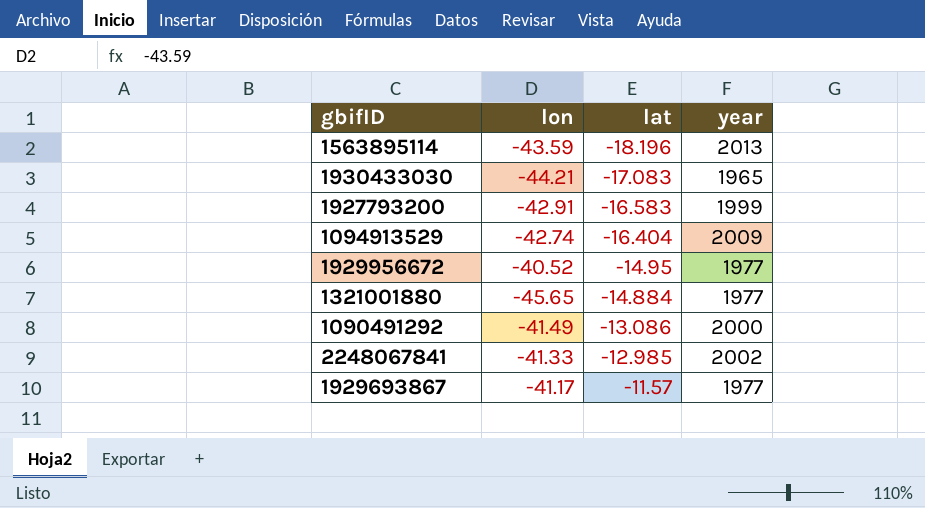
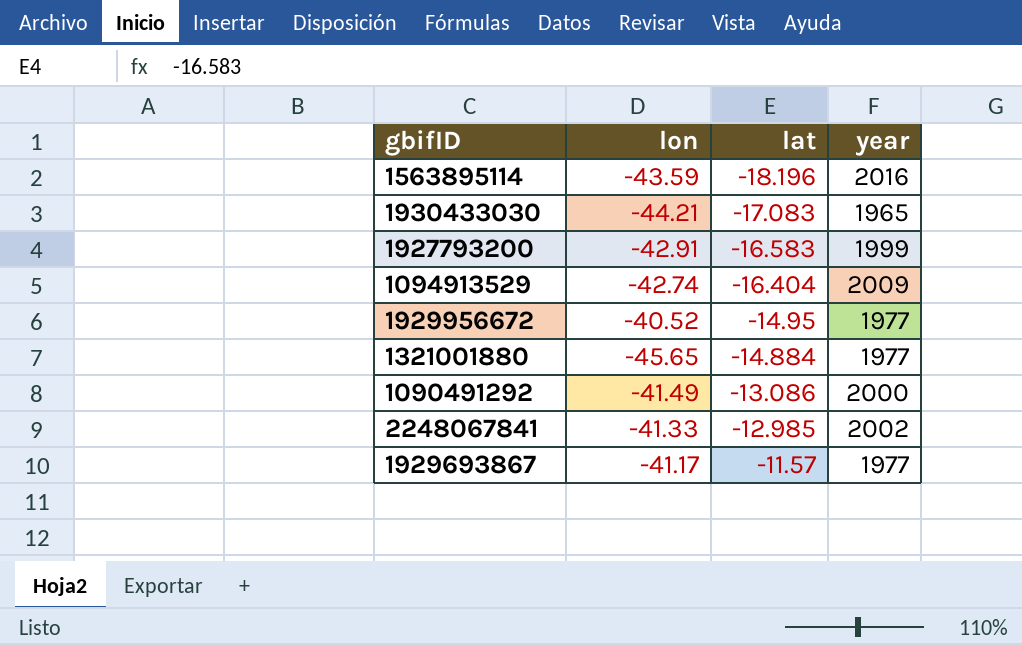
1563895114 | year: 2013 -> 2016

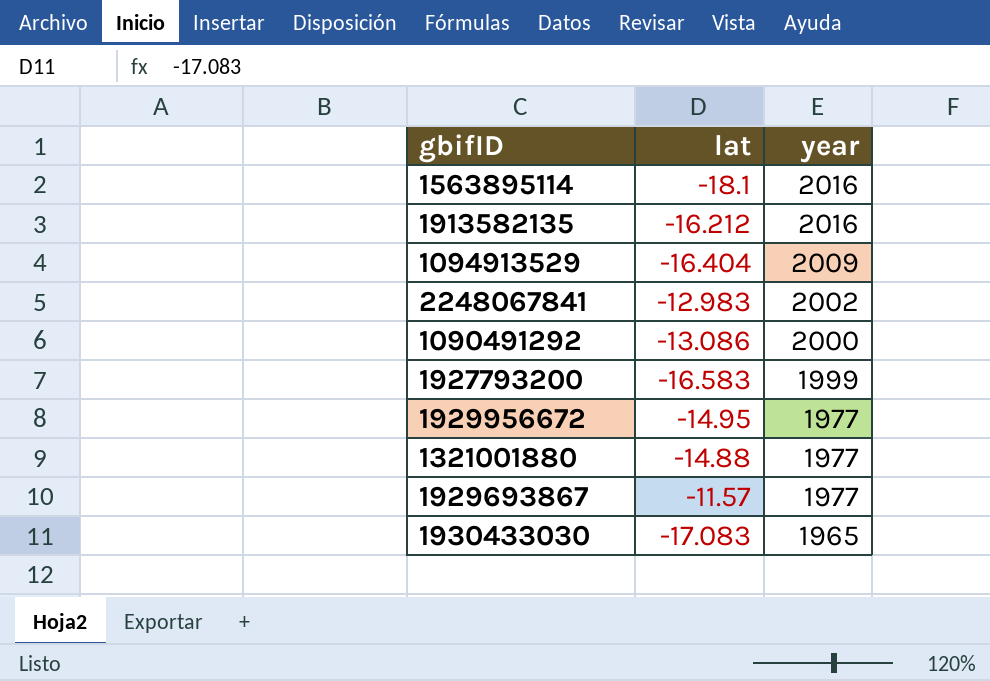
row order: lat ascending -> year descending
column lon | position: 2 -> none
1563895114 | lat: -18.196 -> -18.1
row 1913582135: none -> -16.212 | 2016
2248067841 | lat: -12.985 -> -12.983
1321001880 | lat: -14.884 -> -14.88

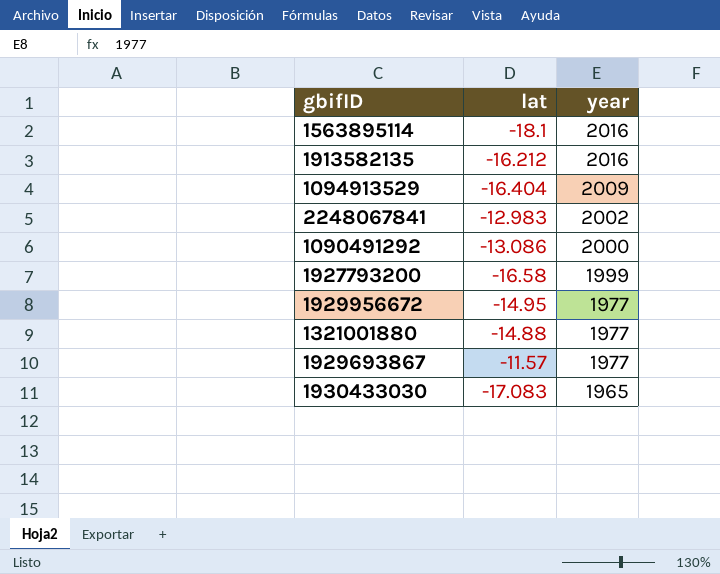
1927793200 | lat: -16.583 -> -16.58

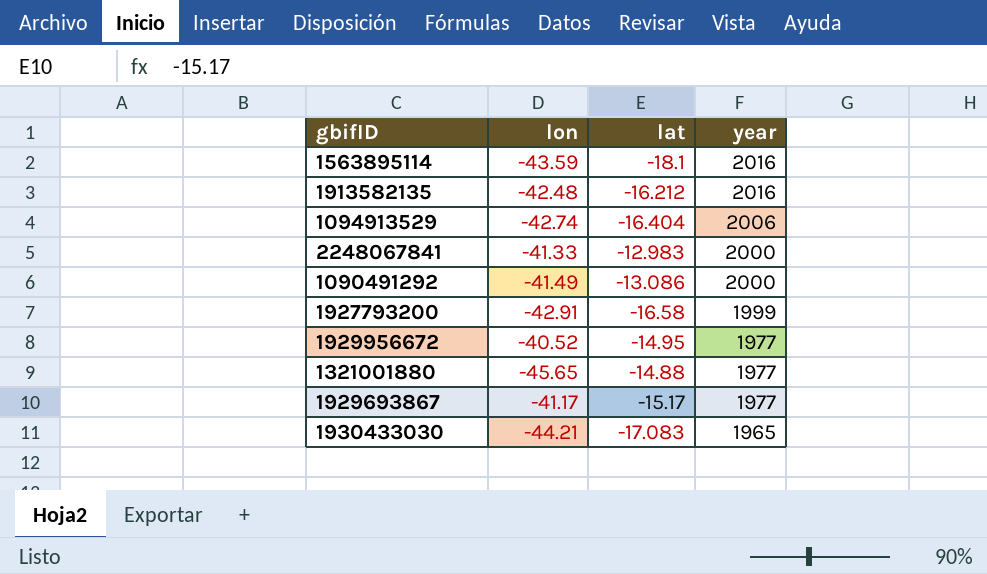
column lon | position: none -> 2
1094913529 | year: 2009 -> 2006
2248067841 | year: 2002 -> 2000
1929693867 | lat: -11.57 -> -15.17

